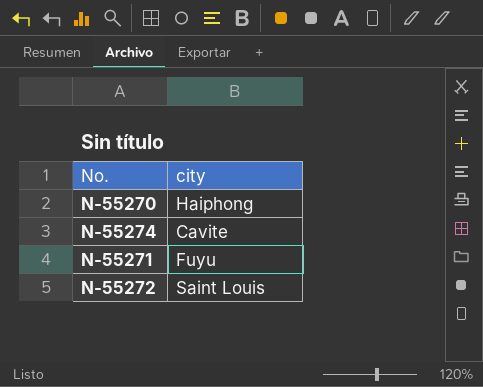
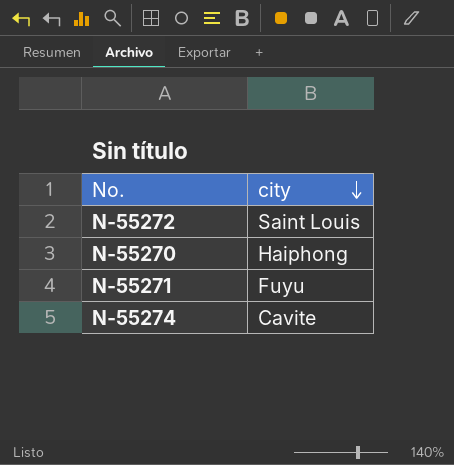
row order: none -> city descending

